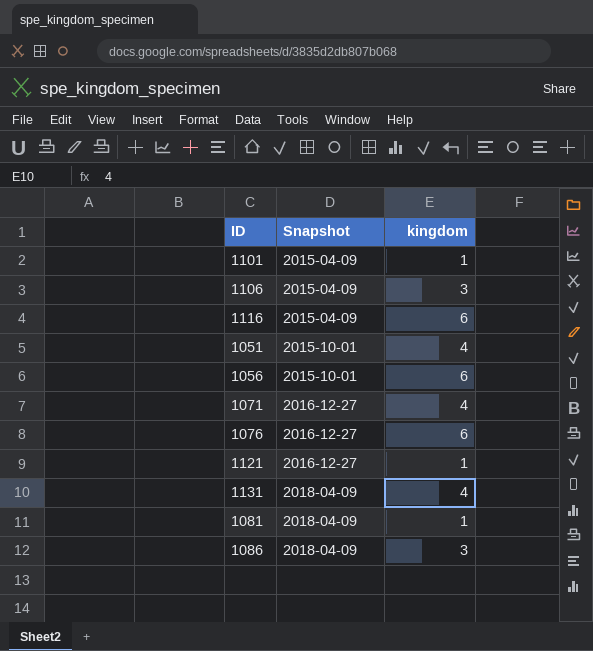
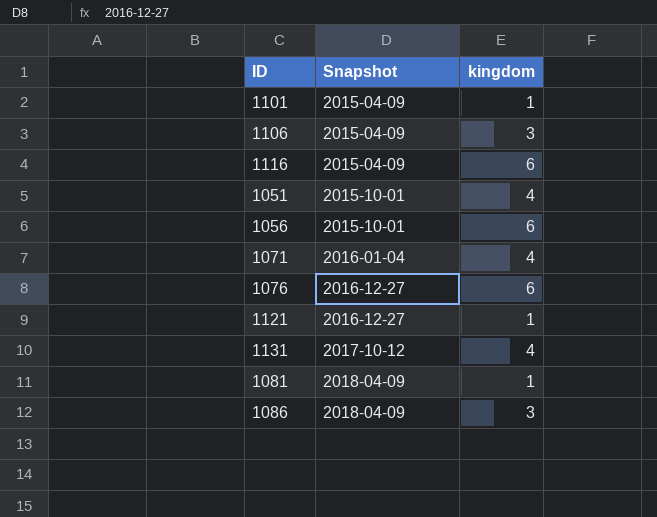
1071 | Snapshot: 2016-12-27 -> 2016-01-04
1131 | Snapshot: 2018-04-09 -> 2017-10-12

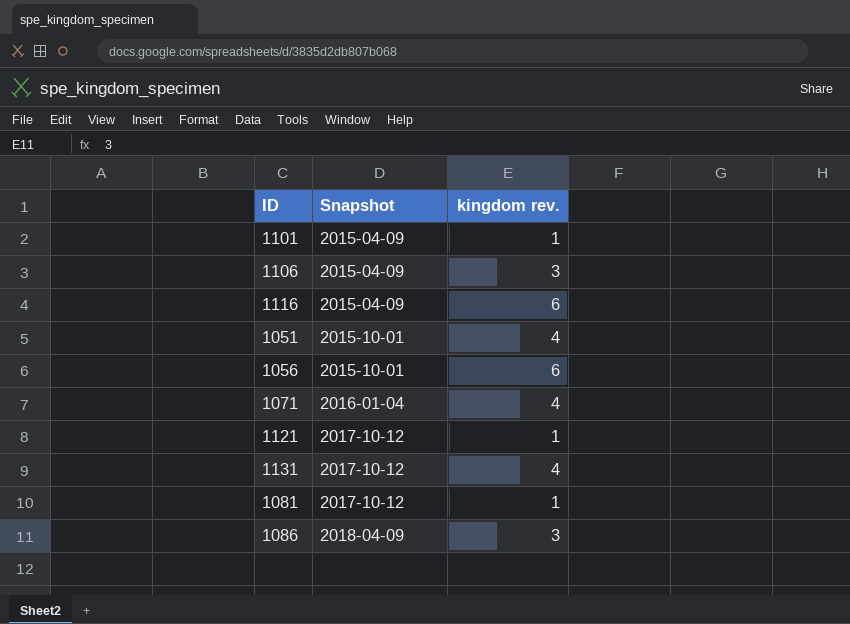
column name: kingdom -> kingdom rev.
row 1076: 2016-12-27 | 6 -> none
1121 | Snapshot: 2016-12-27 -> 2017-10-12
1081 | Snapshot: 2018-04-09 -> 2017-10-12

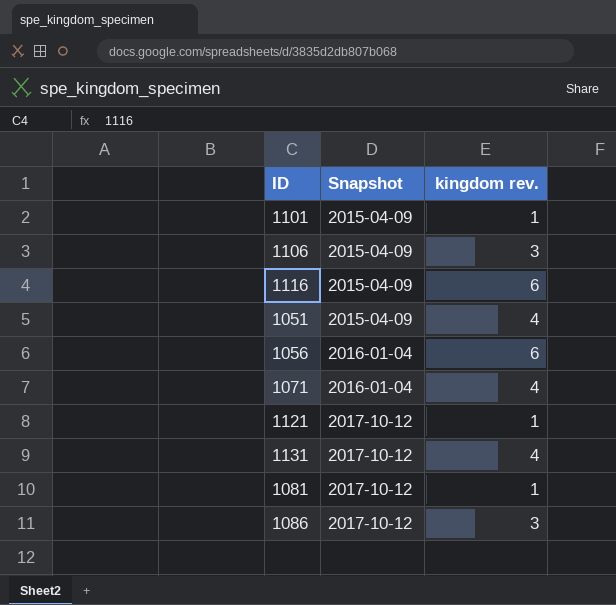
1051 | Snapshot: 2015-10-01 -> 2015-04-09
1056 | Snapshot: 2015-10-01 -> 2016-01-04
1086 | Snapshot: 2018-04-09 -> 2017-10-12

